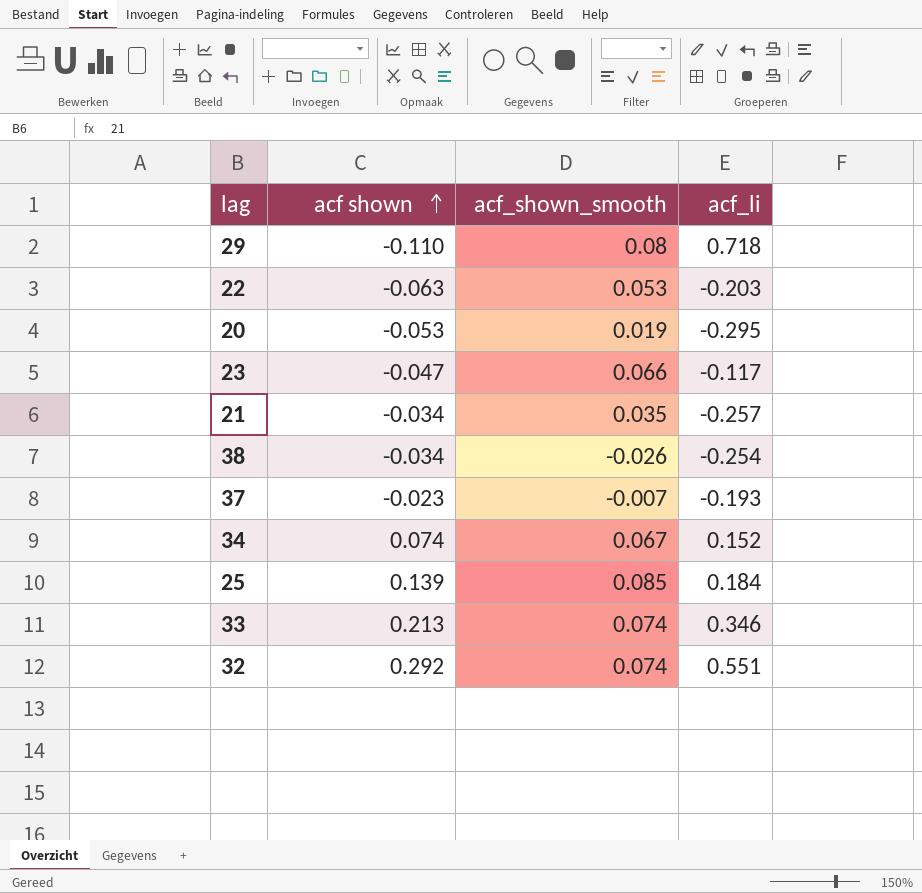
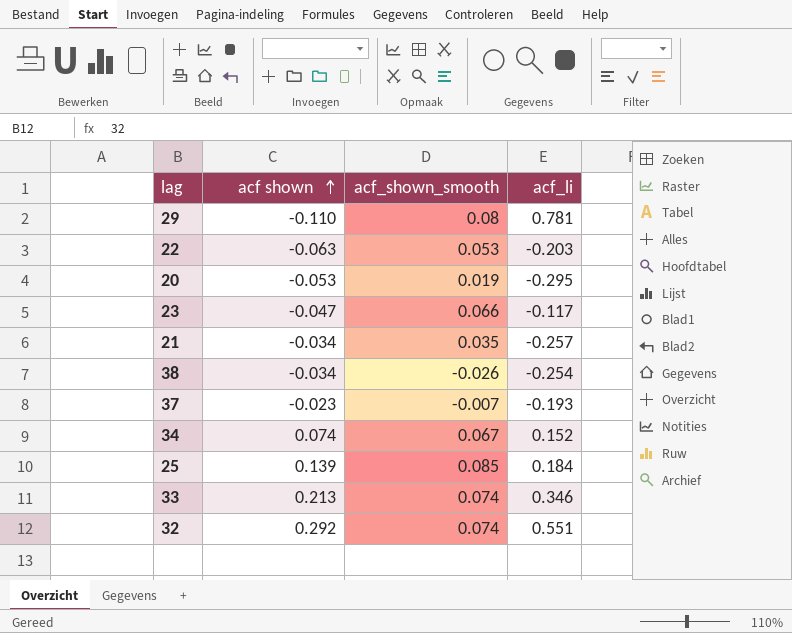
29 | acf_li: 0.718 -> 0.781

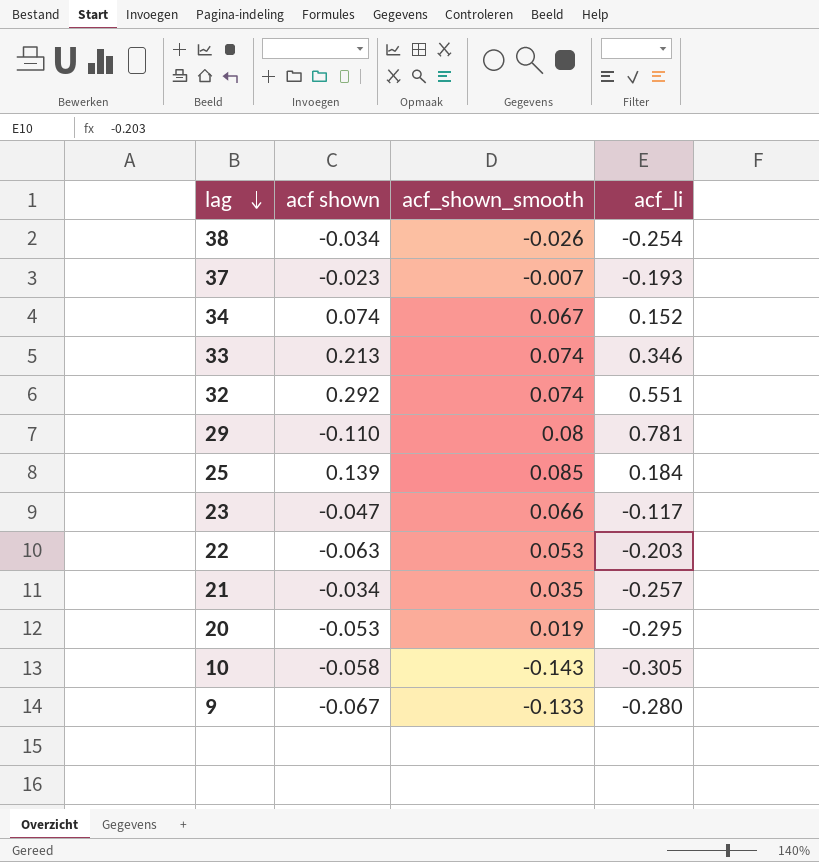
row order: acf shown ascending -> lag descending
row 10: none -> -0.058 | -0.143 | -0.305
row 9: none -> -0.067 | -0.133 | -0.280

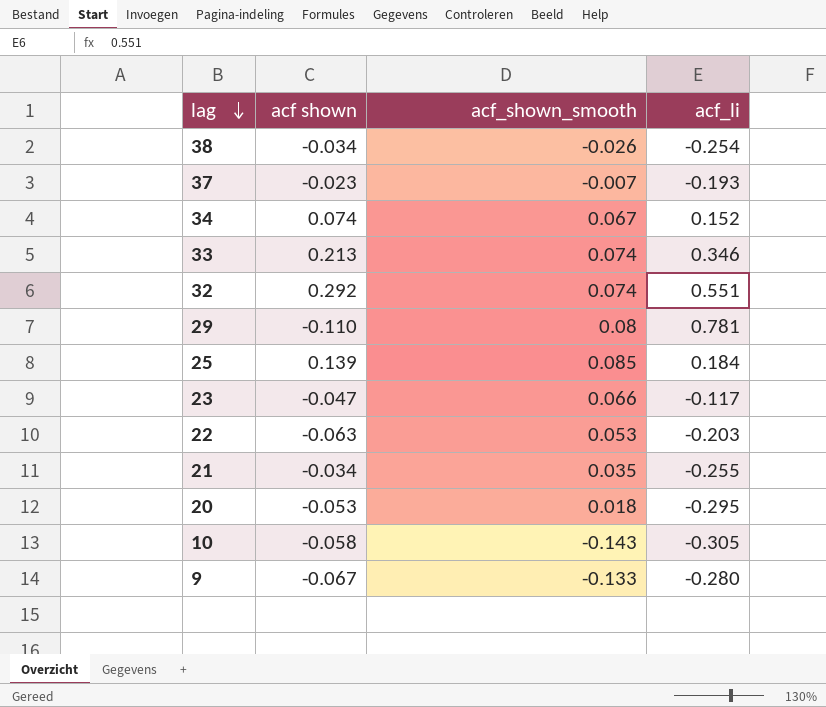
21 | acf_li: -0.257 -> -0.255
20 | acf_shown_smooth: 0.019 -> 0.018

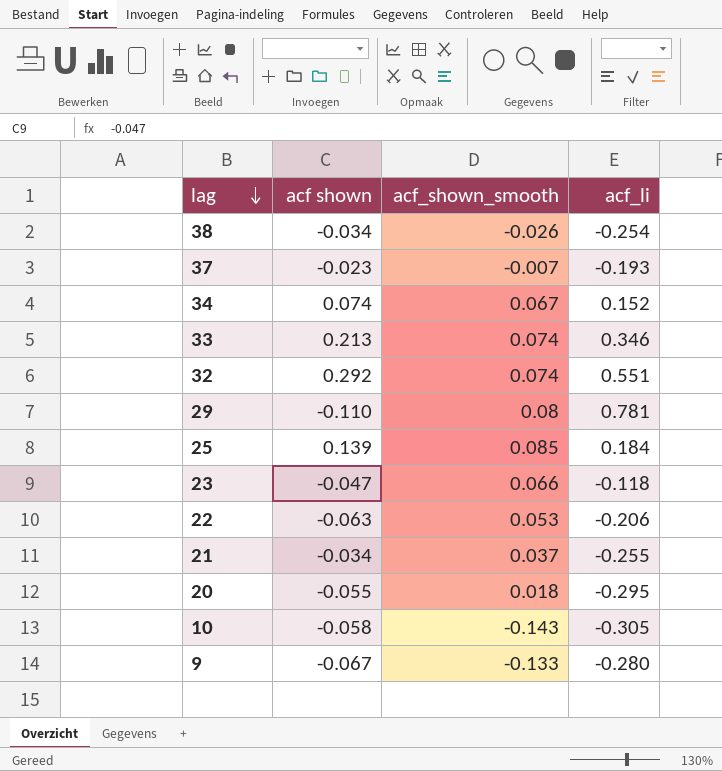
23 | acf_li: -0.117 -> -0.118
22 | acf_li: -0.203 -> -0.206
21 | acf_shown_smooth: 0.035 -> 0.037
20 | acf shown: -0.053 -> -0.055

